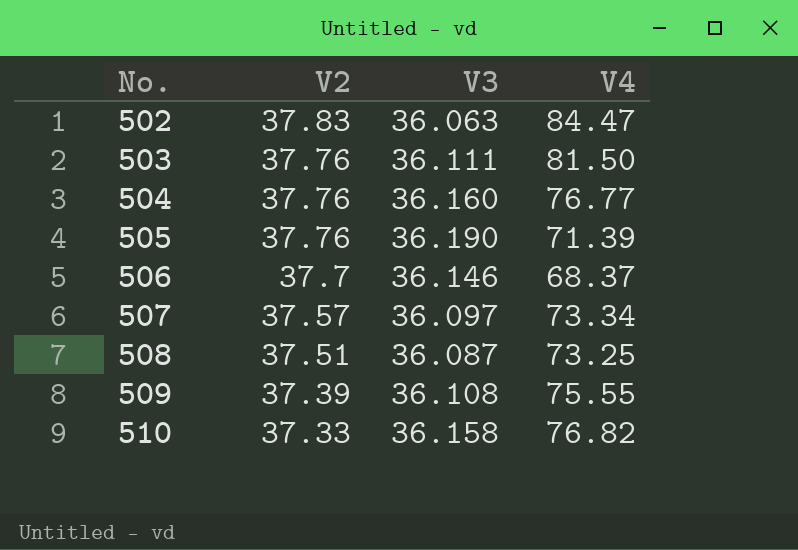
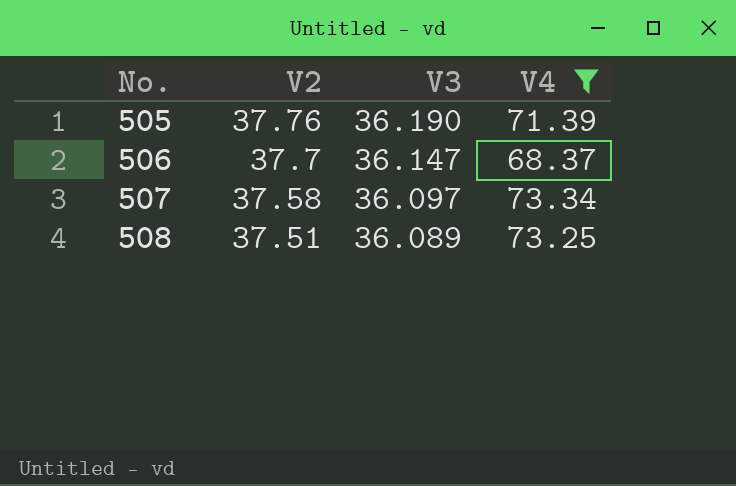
filter: none -> V4 <= 73.34
506 | V3: 36.146 -> 36.147
507 | V2: 37.57 -> 37.58
508 | V3: 36.087 -> 36.089

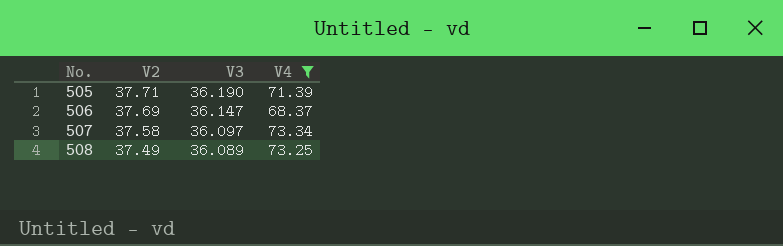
505 | V2: 37.76 -> 37.71
506 | V2: 37.7 -> 37.69
508 | V2: 37.51 -> 37.49

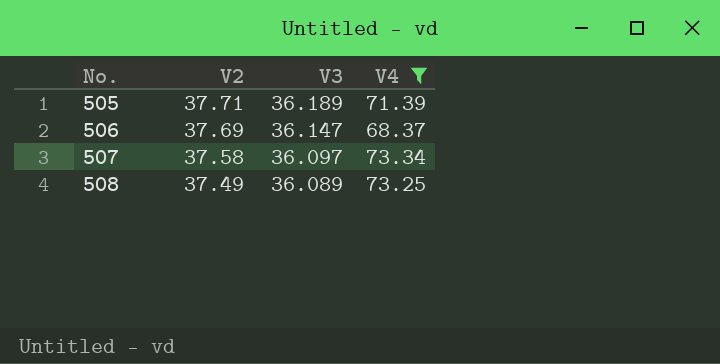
505 | V3: 36.190 -> 36.189

